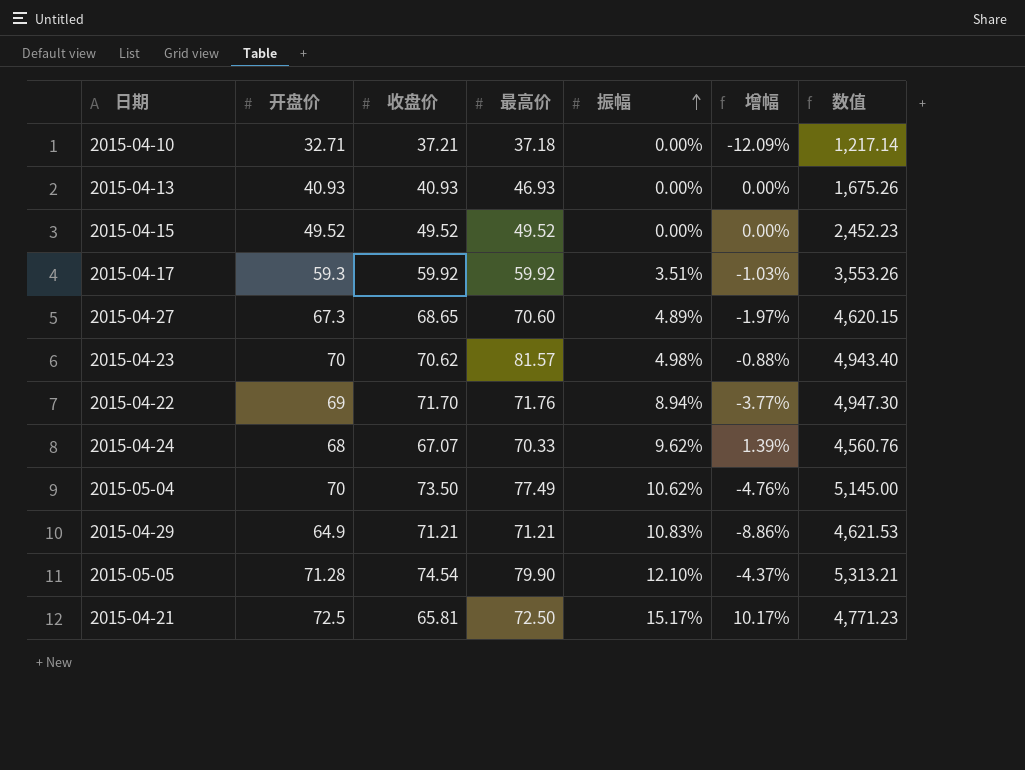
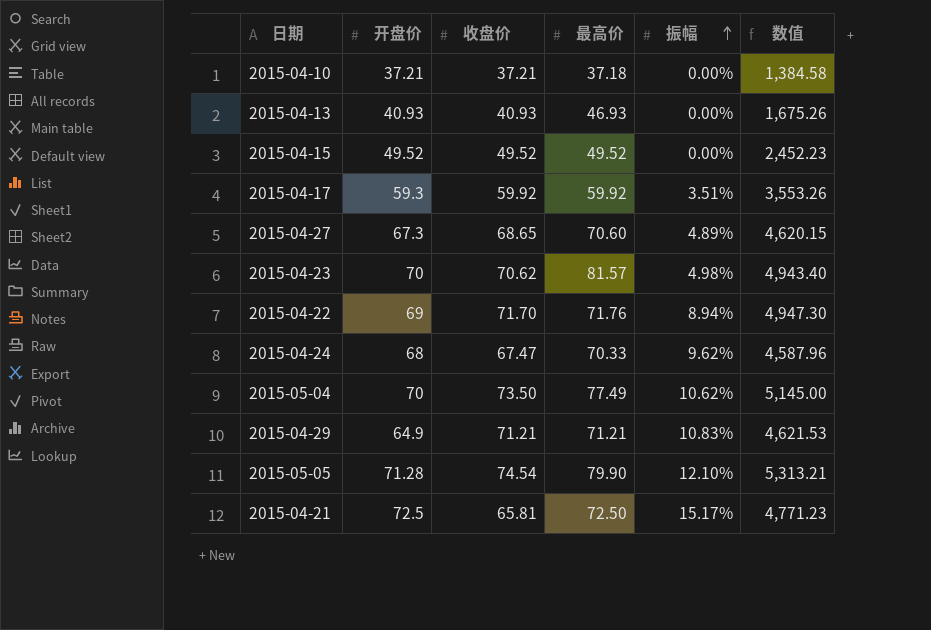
column 增幅 | formula: ([开盘价] - [收盘价]) / [收盘价] -> none
2015-04-10 | 开盘价: 32.71 -> 37.21
2015-04-10 | 数值: 1,217.14 -> 1,384.58
2015-04-24 | 收盘价: 67.07 -> 67.47
2015-04-24 | 数值: 4,560.76 -> 4,587.96

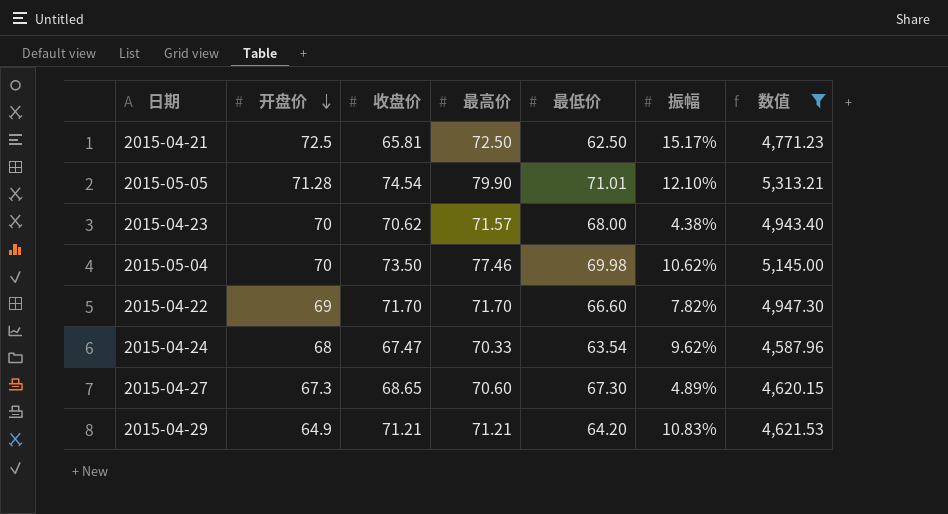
filter: none -> 数值 >= 4,587.96
row order: 振幅 ascending -> 开盘价 descending
column 最低价 | position: none -> 5
2015-04-23 | 最高价: 81.57 -> 71.57
2015-04-23 | 振幅: 4.98% -> 4.38%
2015-05-04 | 最高价: 77.49 -> 77.46
2015-04-22 | 最高价: 71.76 -> 71.70
2015-04-22 | 振幅: 8.94% -> 7.82%

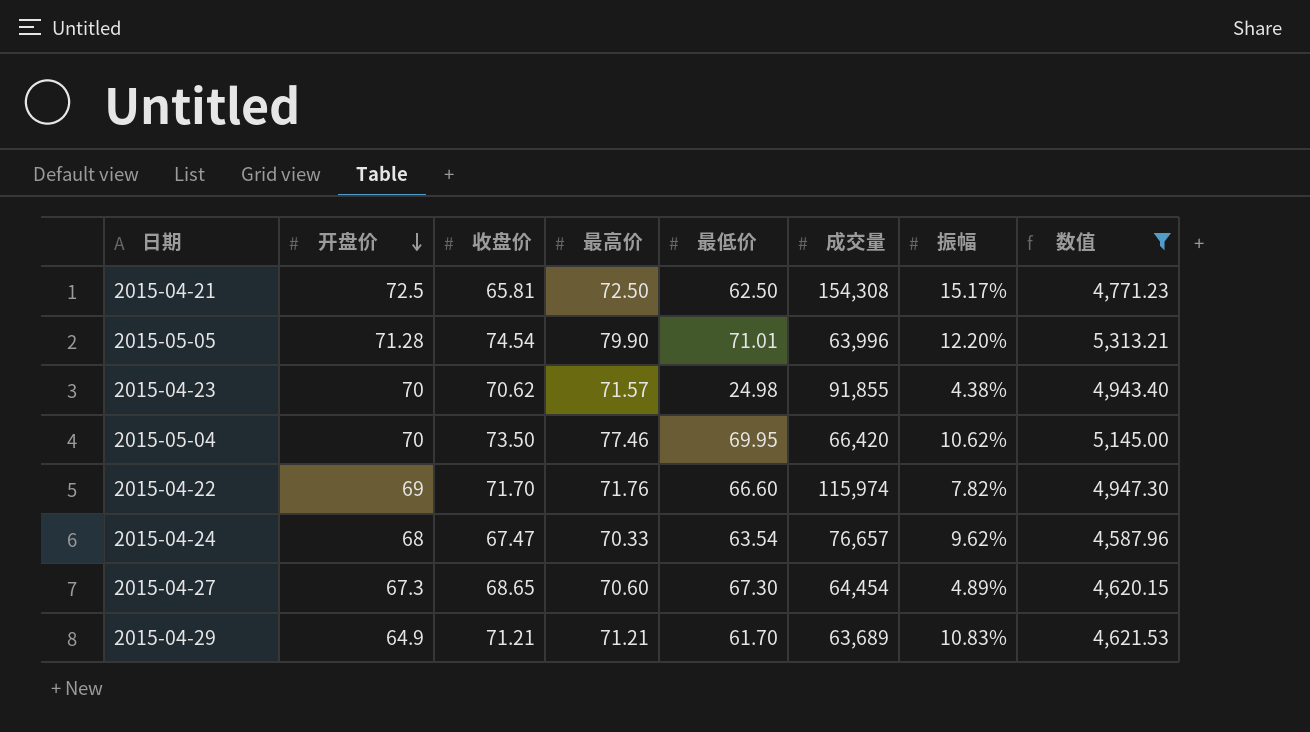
column 成交量 | position: none -> 6
2015-05-05 | 振幅: 12.10% -> 12.20%
2015-04-23 | 最低价: 68.00 -> 24.98
2015-05-04 | 最低价: 69.98 -> 69.95
2015-04-22 | 最高价: 71.70 -> 71.76
2015-04-29 | 最低价: 64.20 -> 61.70

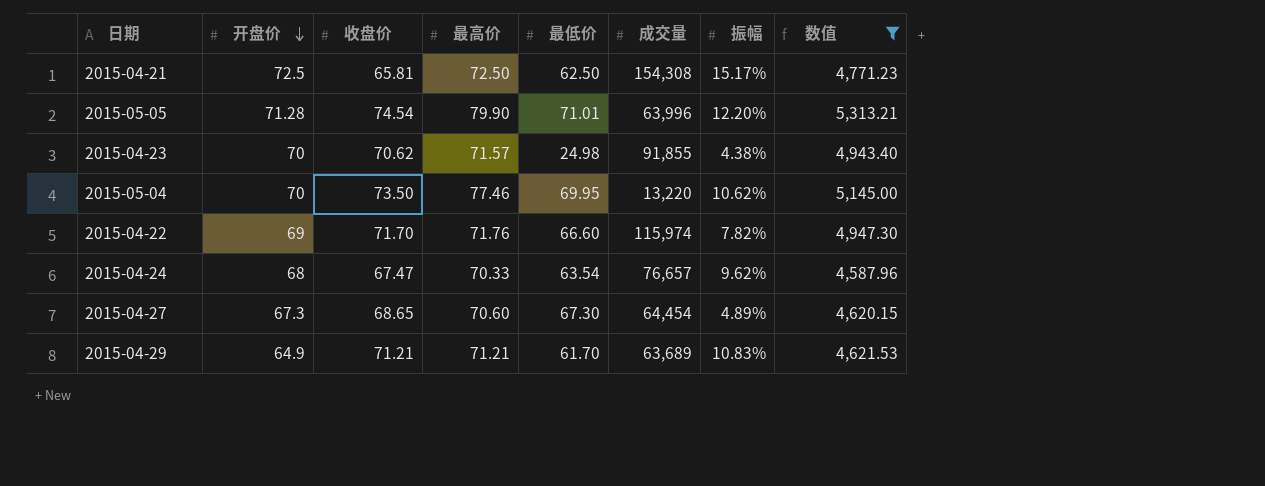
2015-05-04 | 成交量: 66,420 -> 13,220

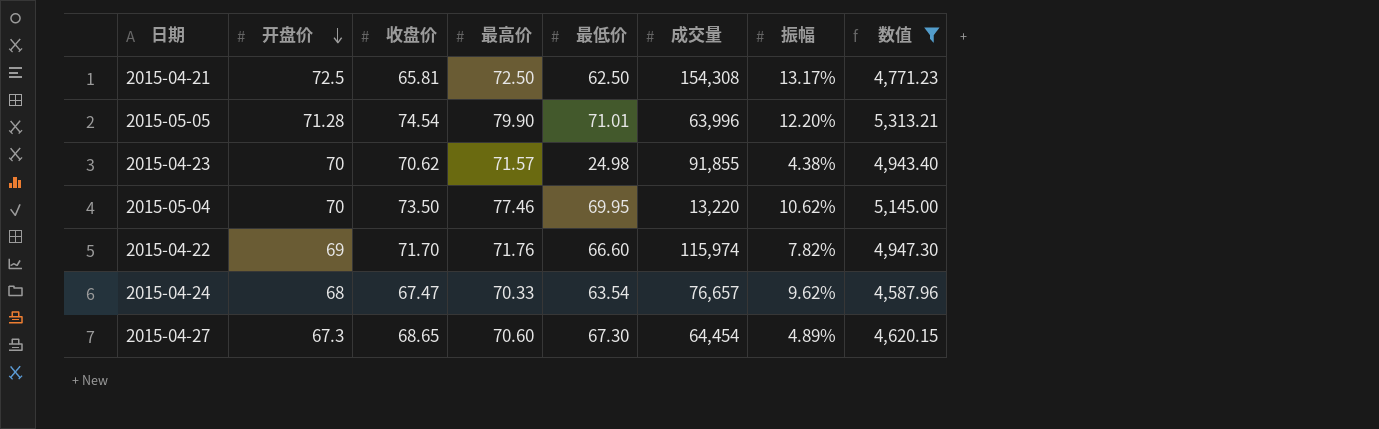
row 2015-04-29: 64.9 | 71.21 | 71.21 | 61.70 | 63,689 | 10.83% | 4,621.53 -> none
2015-04-21 | 振幅: 15.17% -> 13.17%

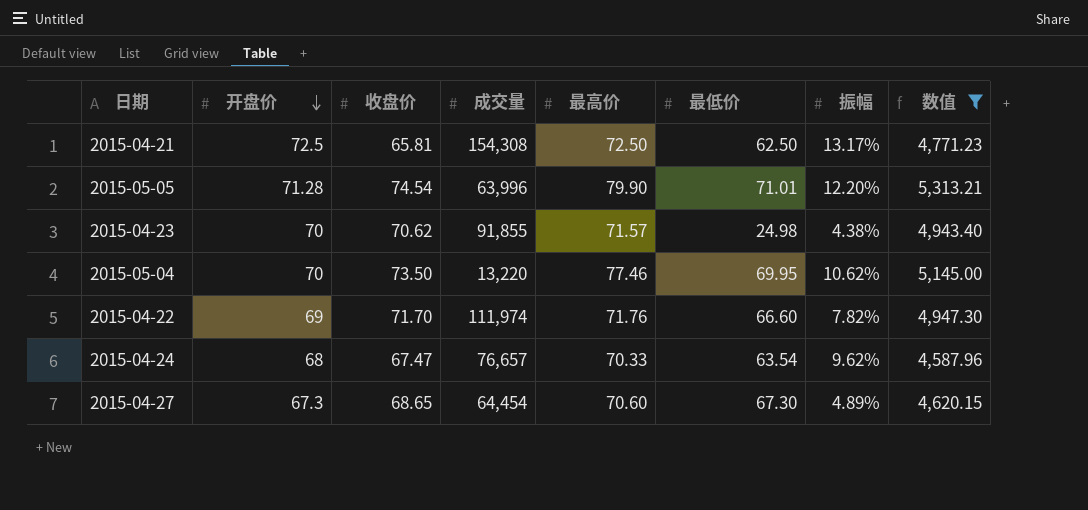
column 成交量 | position: 6 -> 4
2015-04-22 | 成交量: 115,974 -> 111,974

